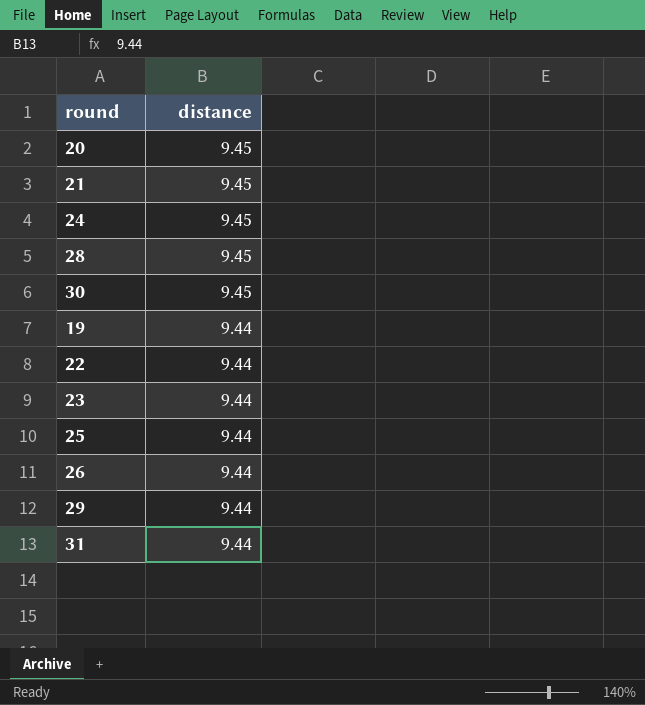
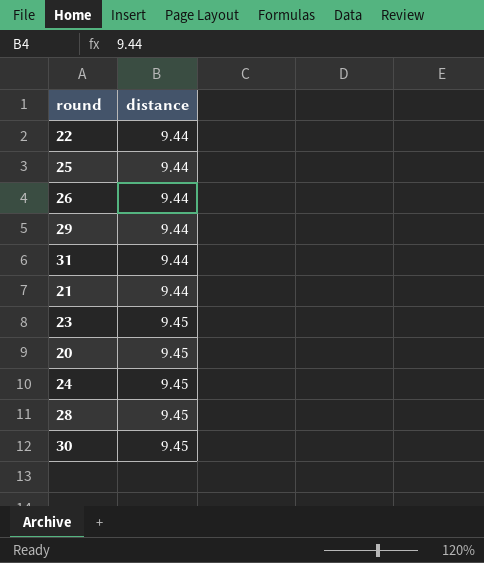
row order: distance descending -> distance ascending
row 19: 9.44 -> none
21 | distance: 9.45 -> 9.44
23 | distance: 9.44 -> 9.45

